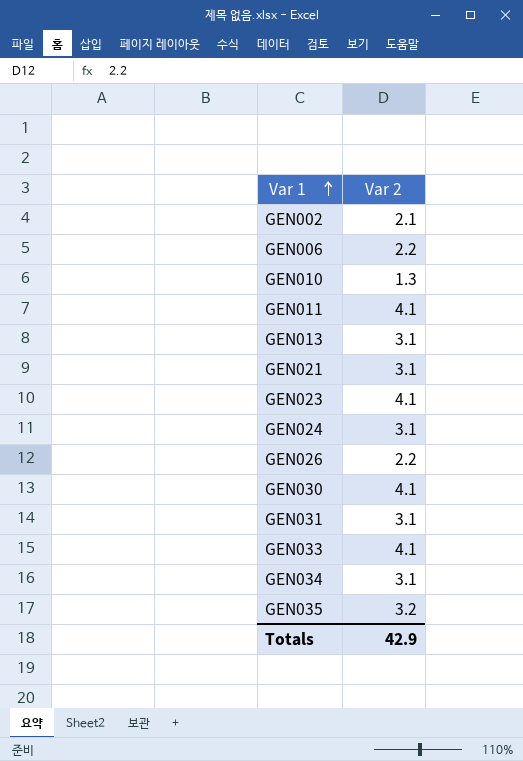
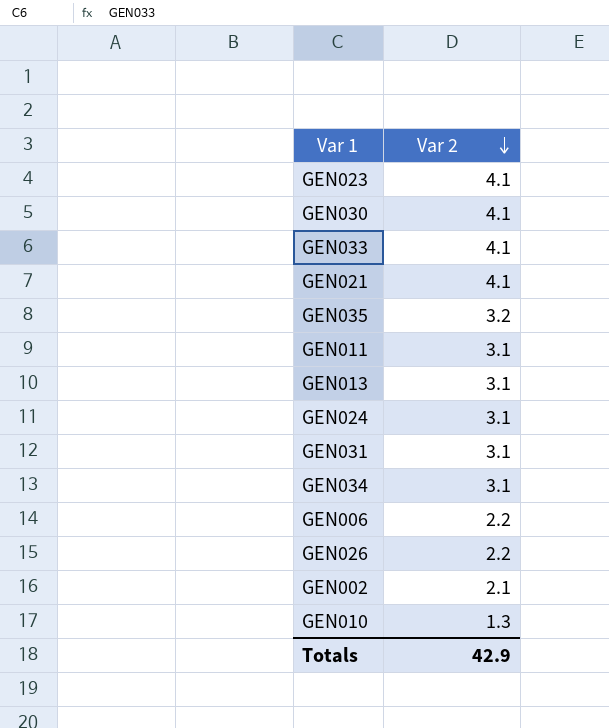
row order: Var 1 ascending -> Var 2 descending
GEN021 | Var 2: 3.1 -> 4.1
GEN011 | Var 2: 4.1 -> 3.1

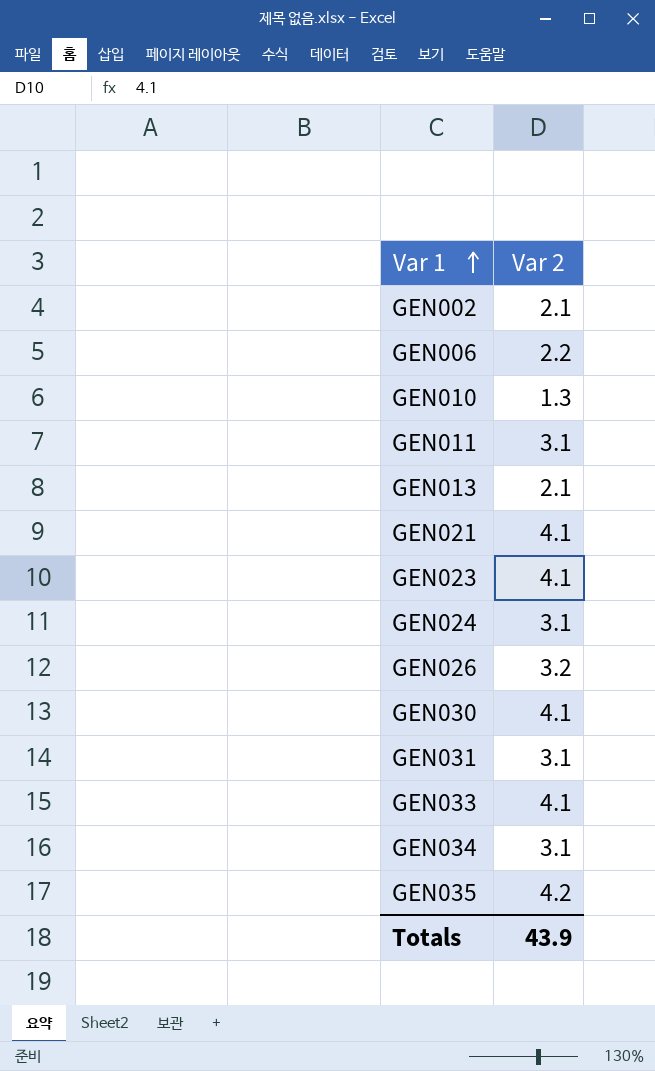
row order: Var 2 descending -> Var 1 ascending
GEN013 | Var 2: 3.1 -> 2.1
GEN026 | Var 2: 2.2 -> 3.2
GEN035 | Var 2: 3.2 -> 4.2
Totals | Var 2: 42.9 -> 43.9

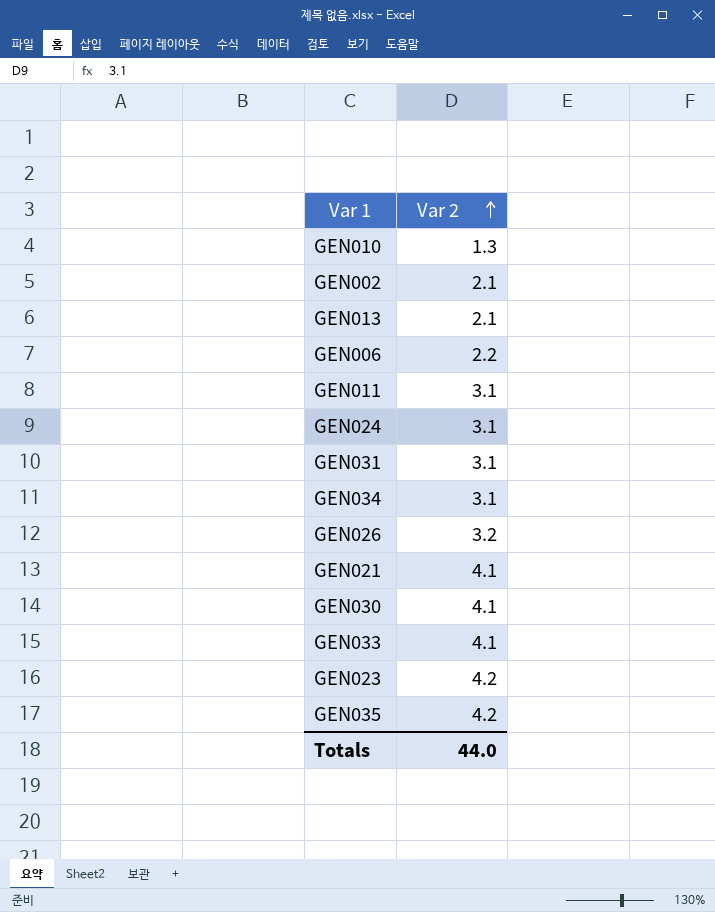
row order: Var 1 ascending -> Var 2 ascending
GEN023 | Var 2: 4.1 -> 4.2
Totals | Var 2: 43.9 -> 44.0

